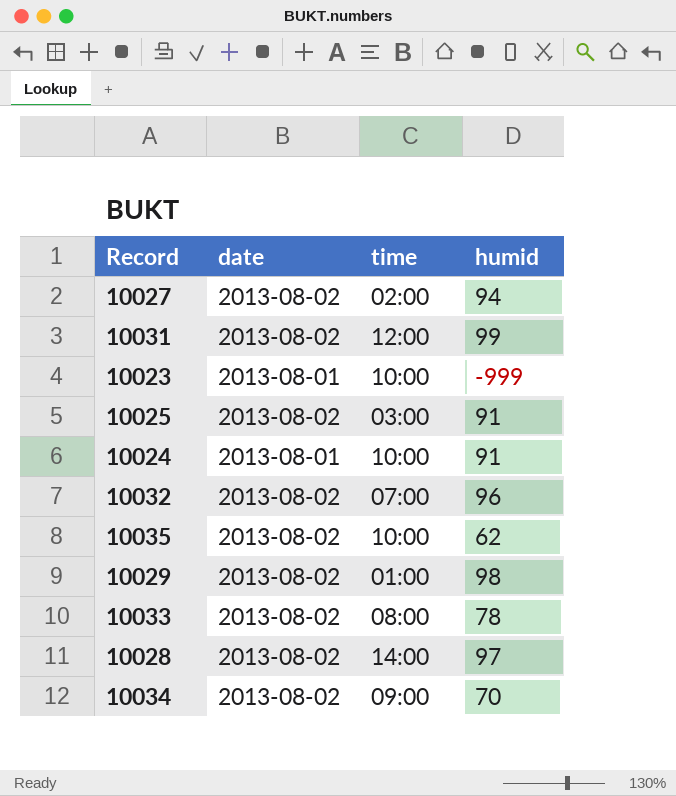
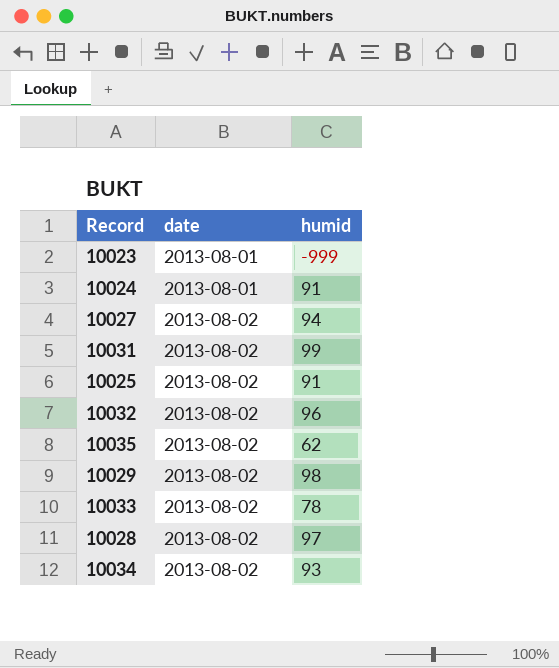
row order: none -> date ascending
column time | position: 3 -> none
10034 | humid: 70 -> 93

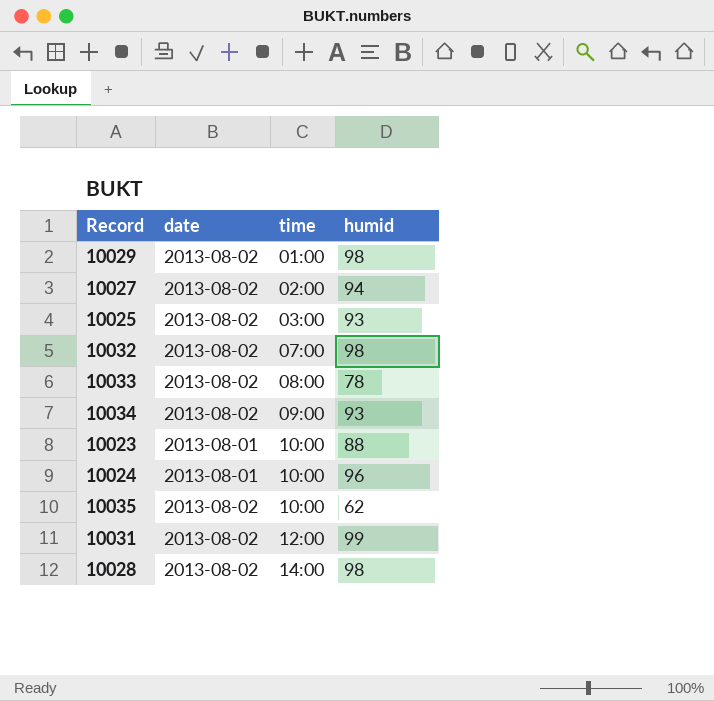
row order: date ascending -> time ascending
column time | position: none -> 3
10025 | humid: 91 -> 93
10032 | humid: 96 -> 98
10023 | humid: -999 -> 88
10024 | humid: 91 -> 96
10028 | humid: 97 -> 98

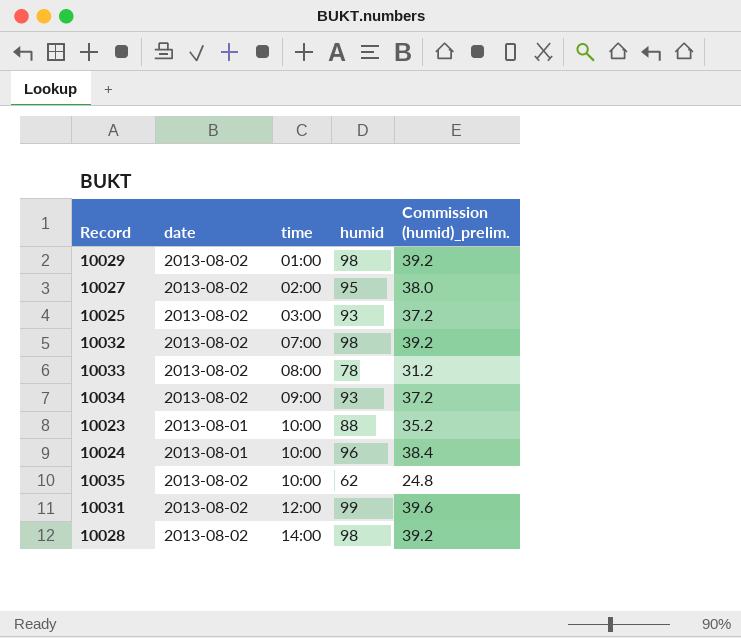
column Commission (humid)_prelim. | formula: none -> [humid] * 0.4
10027 | humid: 94 -> 95

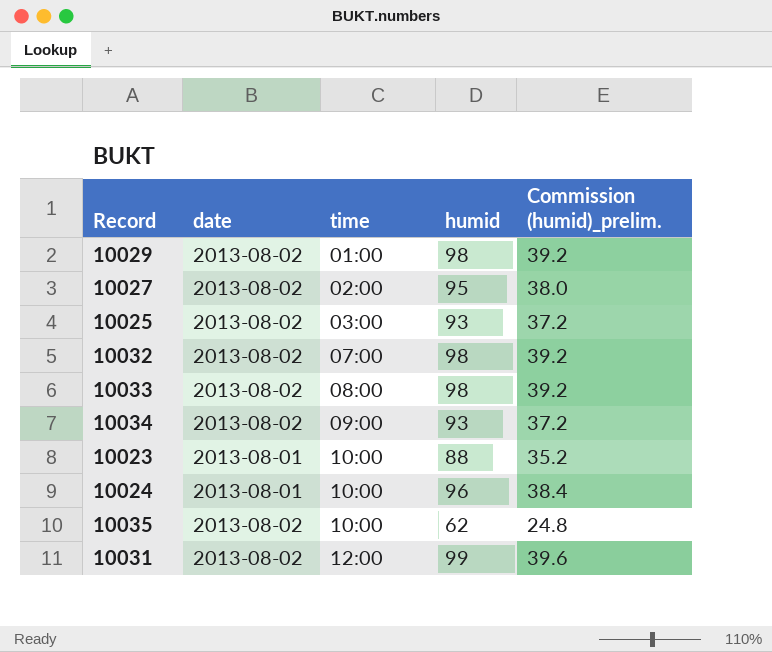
row 10028: 2013-08-02 | 14:00 | 98 | 39.2 -> none
10033 | humid: 78 -> 98
10033 | Commission (humid)_prelim.: 31.2 -> 39.2

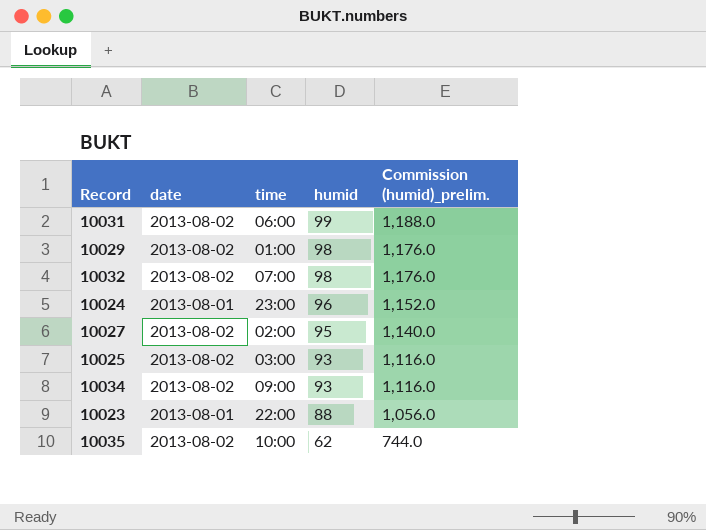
row order: time ascending -> humid descending
column Commission (humid)_prelim. | formula: [humid] * 0.4 -> [humid] * 12
row 10033: 2013-08-02 | 08:00 | 98 | 39.2 -> none
10031 | time: 12:00 -> 06:00
10024 | time: 10:00 -> 23:00
10023 | time: 10:00 -> 22:00

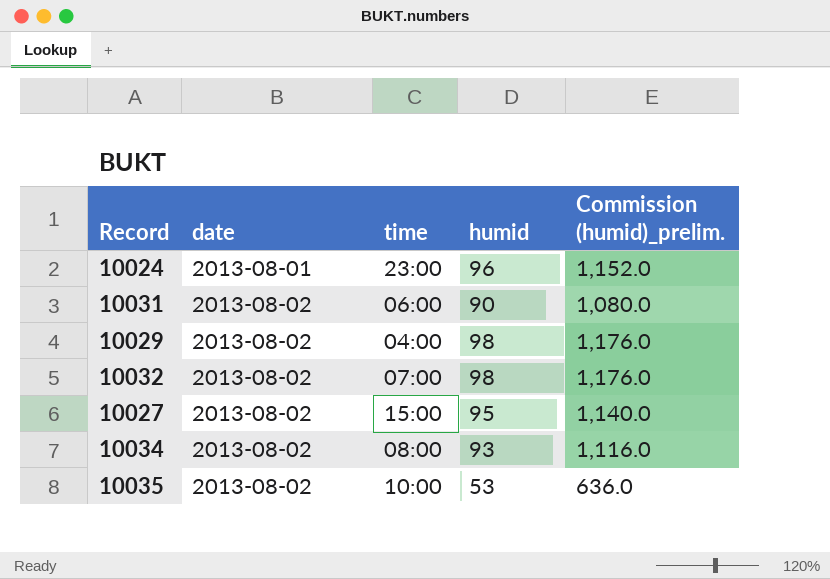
row order: humid descending -> date ascending
row 10025: 2013-08-02 | 03:00 | 93 | 1,116.0 -> none
row 10023: 2013-08-01 | 22:00 | 88 | 1,056.0 -> none
10031 | humid: 99 -> 90
10031 | Commission (humid)_prelim.: 1,188.0 -> 1,080.0
10029 | time: 01:00 -> 04:00
10027 | time: 02:00 -> 15:00
10034 | time: 09:00 -> 08:00
10035 | humid: 62 -> 53
10035 | Commission (humid)_prelim.: 744.0 -> 636.0

